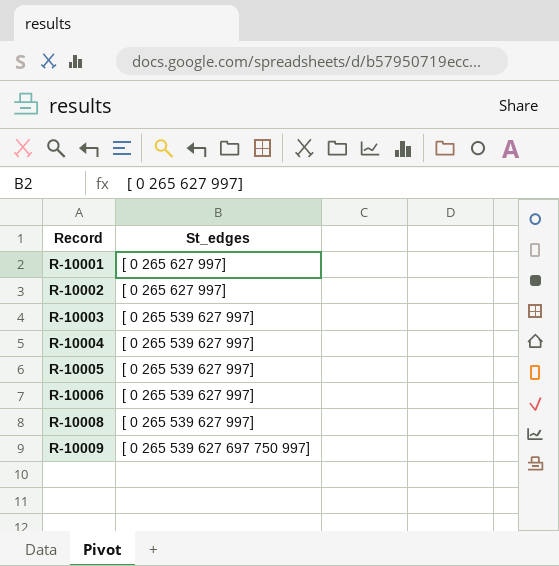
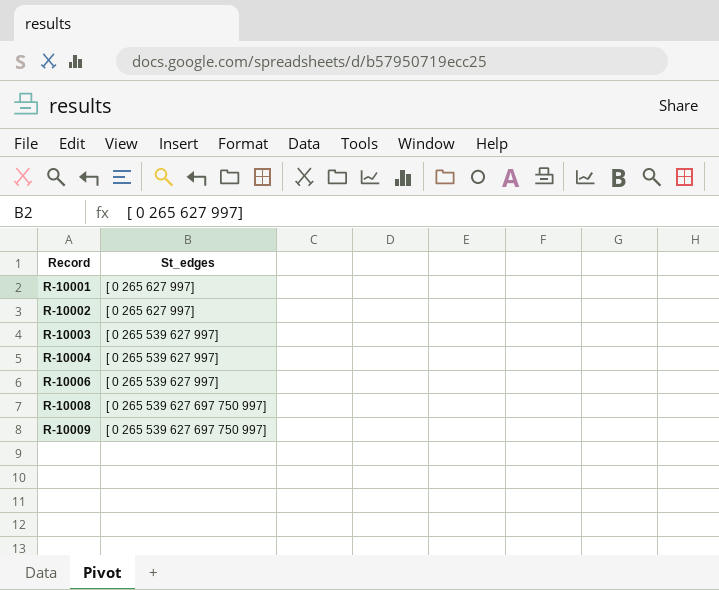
row R-10005: [ 0 265 539 627 997] -> none
R-10008 | St_edges: [ 0 265 539 627 997] -> [ 0 265 539 627 697 750 997]

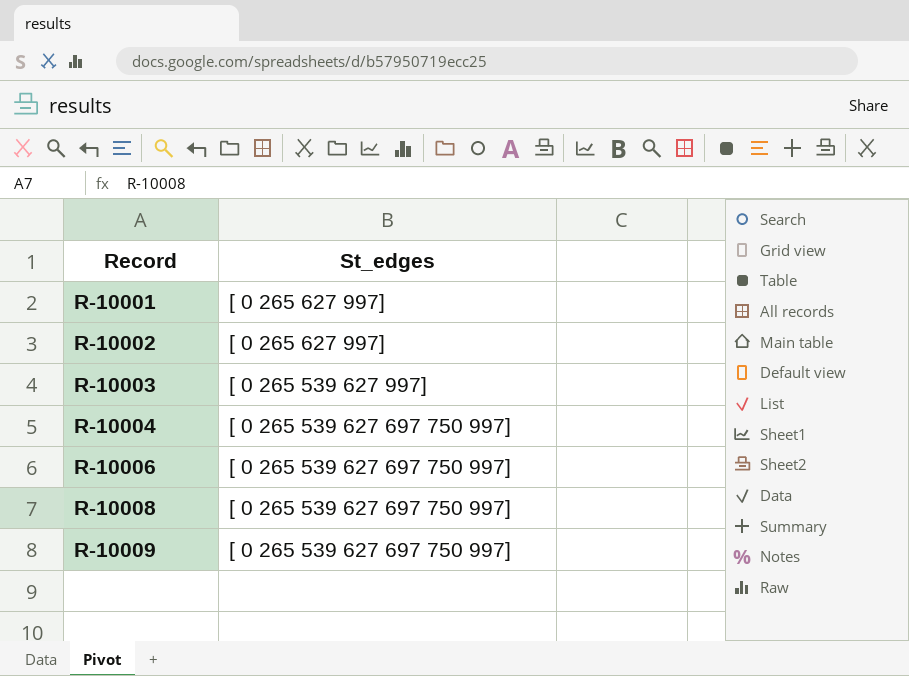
R-10004 | St_edges: [ 0 265 539 627 997] -> [ 0 265 539 627 697 750 997]
R-10006 | St_edges: [ 0 265 539 627 997] -> [ 0 265 539 627 697 750 997]

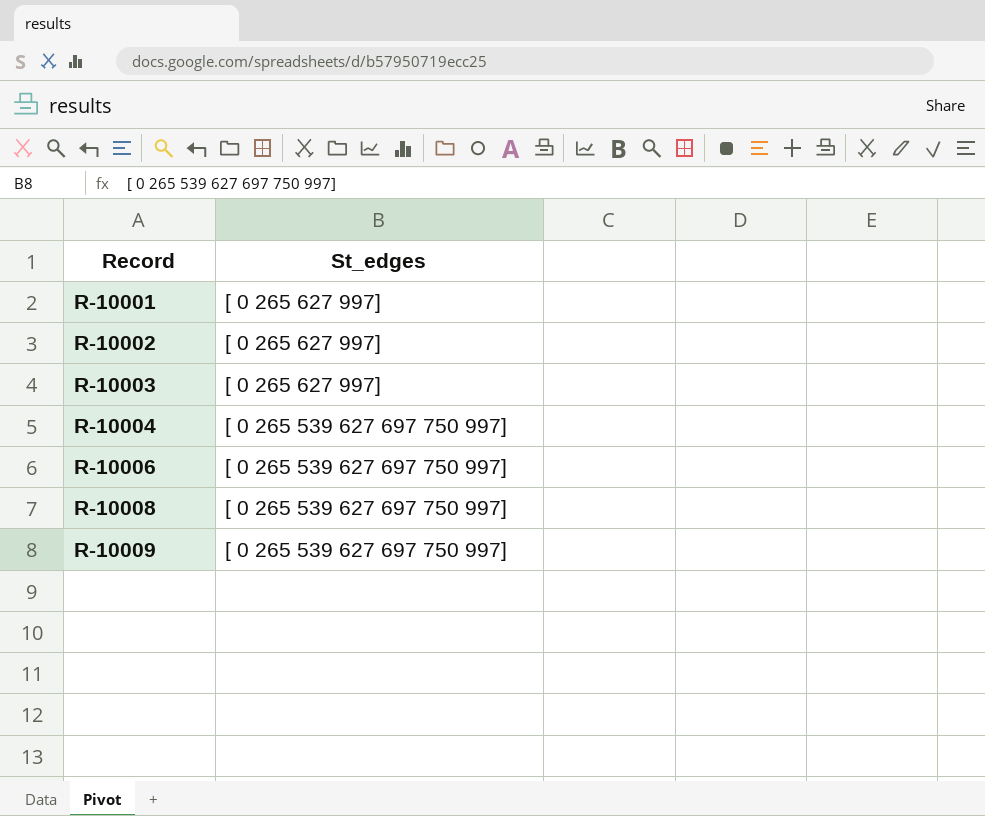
R-10003 | St_edges: [ 0 265 539 627 997] -> [ 0 265 627 997]

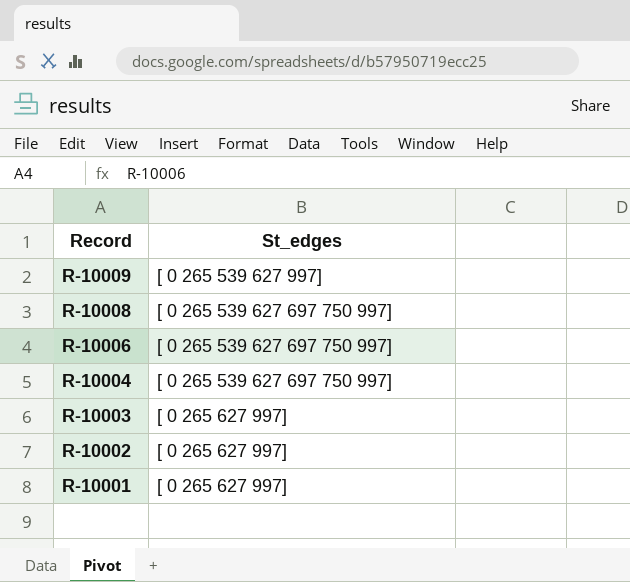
row order: Record ascending -> Record descending
R-10009 | St_edges: [ 0 265 539 627 697 750 997] -> [ 0 265 539 627 997]

